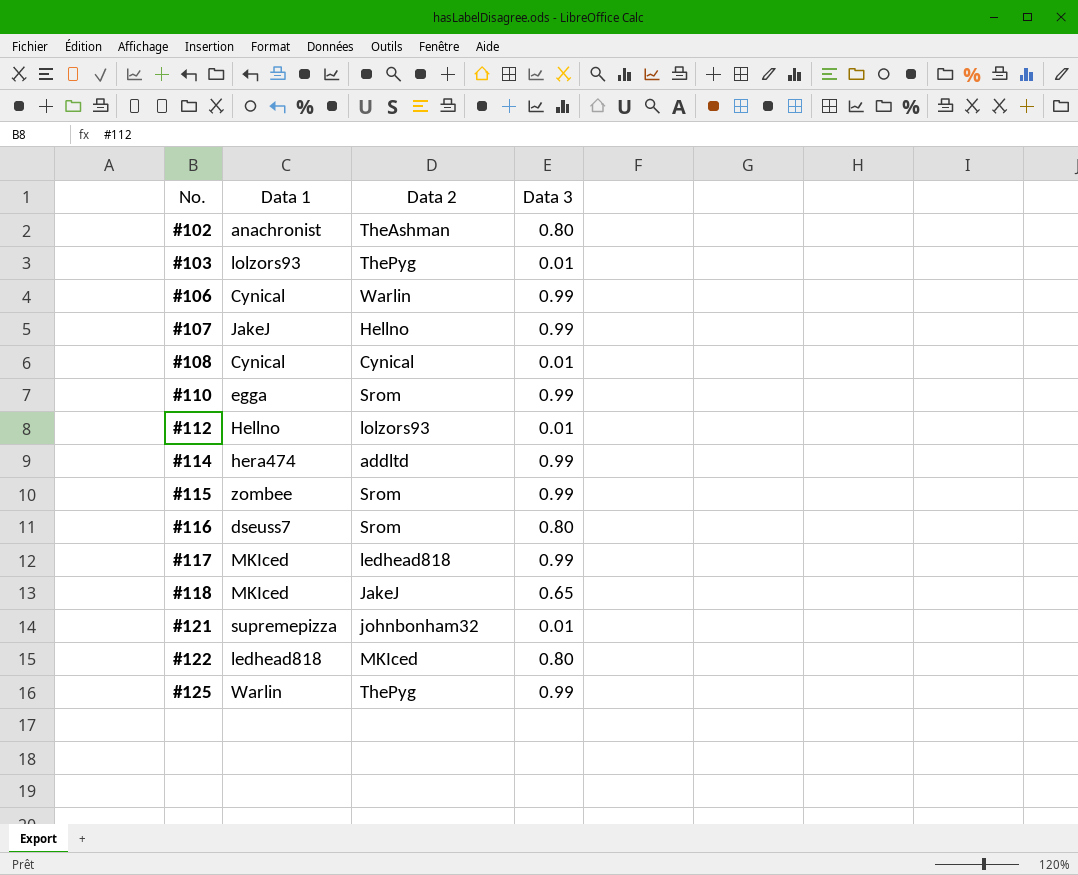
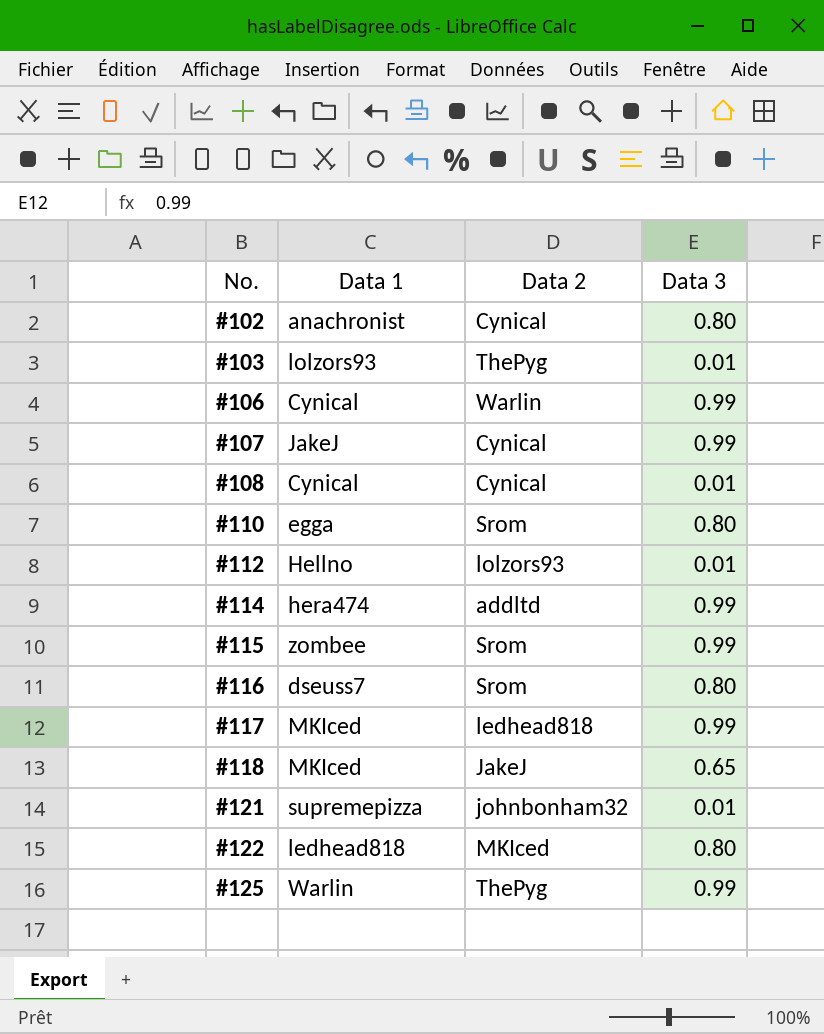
#102 | Data 2: TheAshman -> Cynical
#107 | Data 2: Hellno -> Cynical
#110 | Data 3: 0.99 -> 0.80

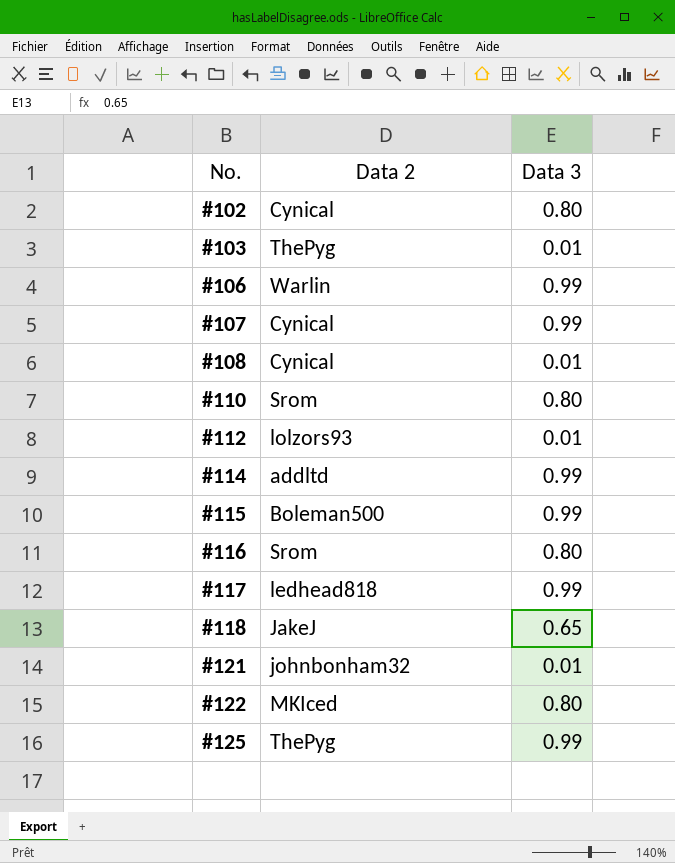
column Data 1 | position: 2 -> none
#115 | Data 2: Srom -> Boleman500

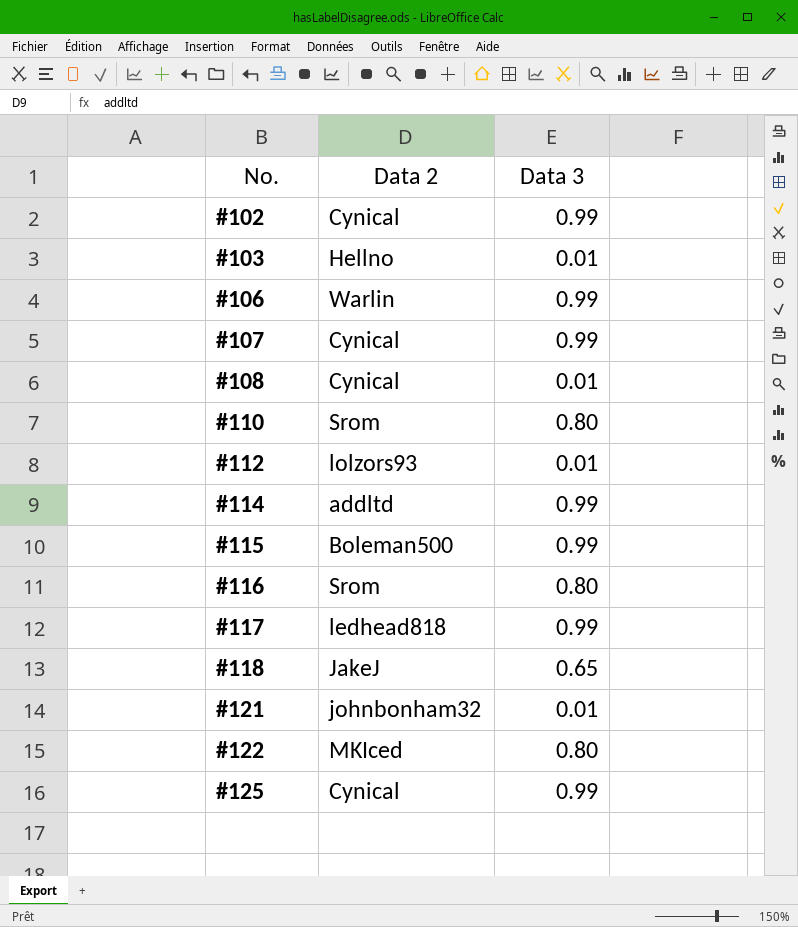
#102 | Data 3: 0.80 -> 0.99
#103 | Data 2: ThePyg -> Hellno
#125 | Data 2: ThePyg -> Cynical

